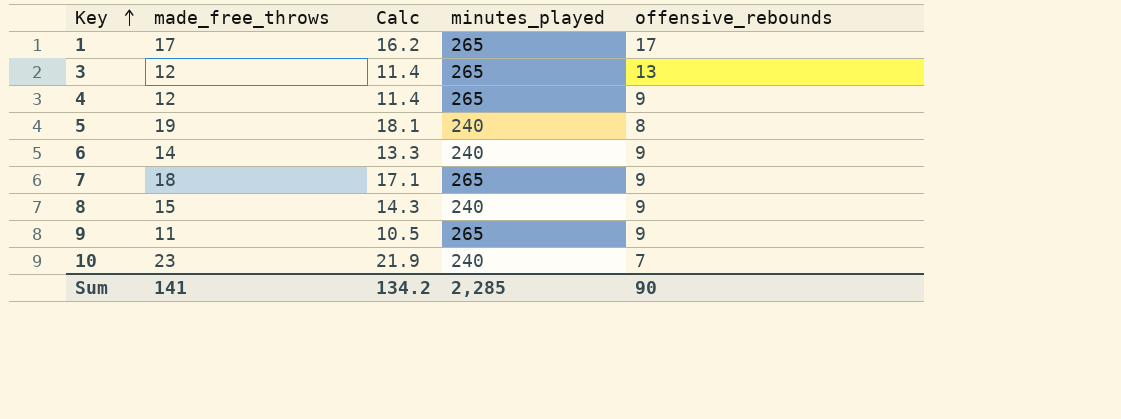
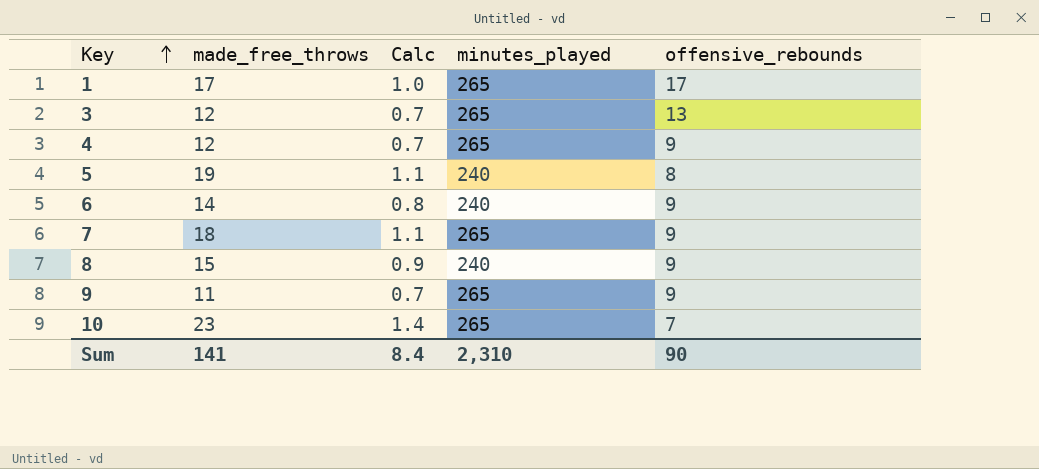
column Calc | formula: [made_free_throws] * 0.95 -> [made_free_throws] * 0.06
10 | minutes_played: 240 -> 265
Sum | Calc: 134.2 -> 8.4
Sum | minutes_played: 2,285 -> 2,310

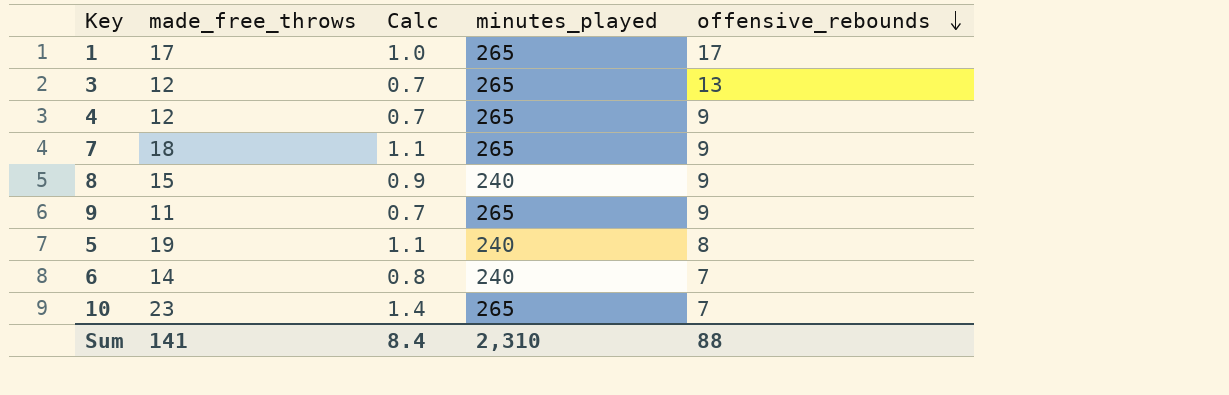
row order: Key ascending -> offensive_rebounds descending
6 | offensive_rebounds: 9 -> 7
Sum | offensive_rebounds: 90 -> 88

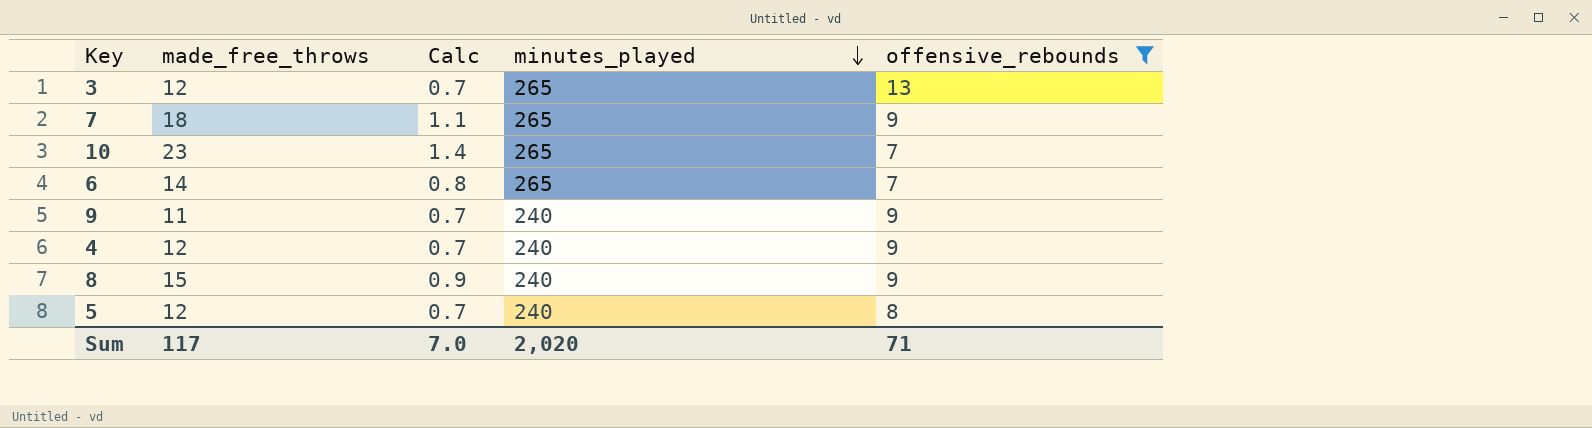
filter: none -> offensive_rebounds != 17
row order: offensive_rebounds descending -> minutes_played descending
6 | minutes_played: 240 -> 265
9 | minutes_played: 265 -> 240
4 | minutes_played: 265 -> 240
5 | made_free_throws: 19 -> 12
5 | Calc: 1.1 -> 0.7
Sum | made_free_throws: 141 -> 117
Sum | Calc: 8.4 -> 7.0
Sum | minutes_played: 2,310 -> 2,020
Sum | offensive_rebounds: 88 -> 71

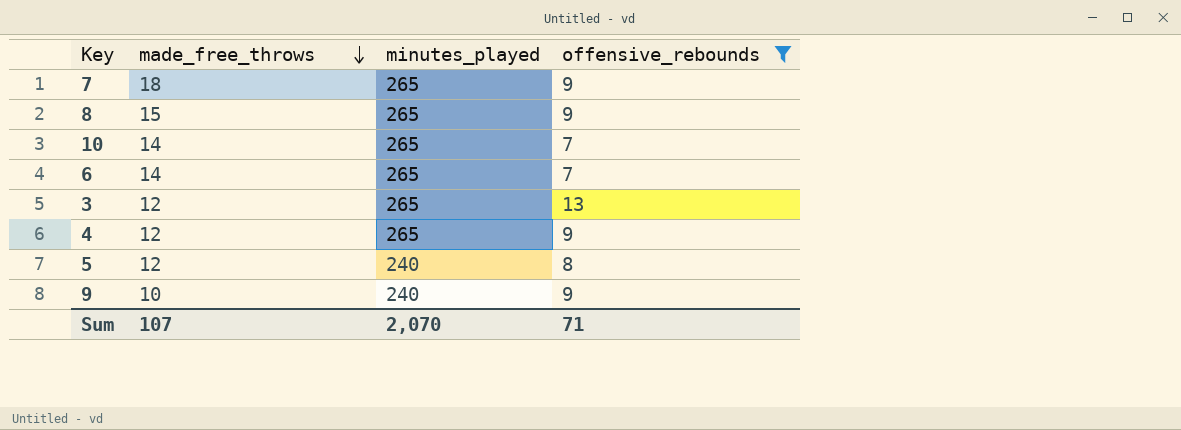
row order: minutes_played descending -> made_free_throws descending
column Calc | formula: [made_free_throws] * 0.06 -> none
8 | minutes_played: 240 -> 265
10 | made_free_throws: 23 -> 14
4 | minutes_played: 240 -> 265
9 | made_free_throws: 11 -> 10
Sum | made_free_throws: 117 -> 107
Sum | minutes_played: 2,020 -> 2,070

